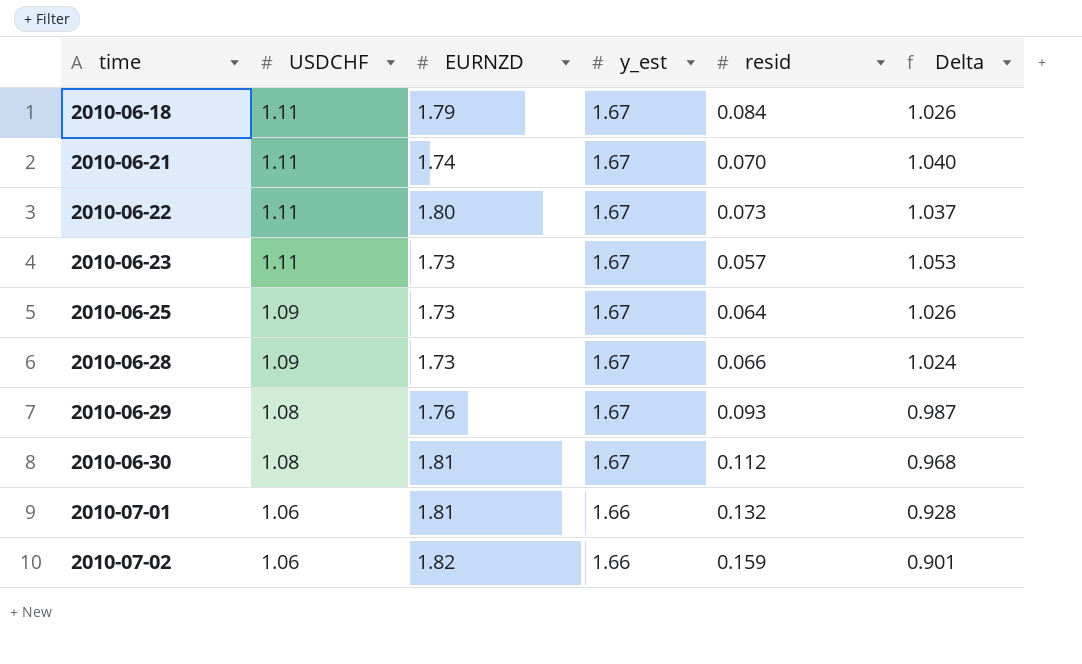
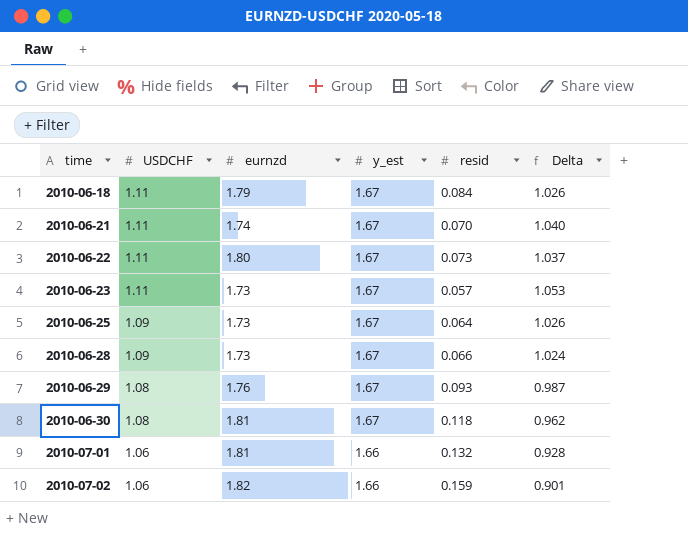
column name: EURNZD -> eurnzd
2010-06-30 | resid: 0.112 -> 0.118
2010-06-30 | Delta: 0.968 -> 0.962

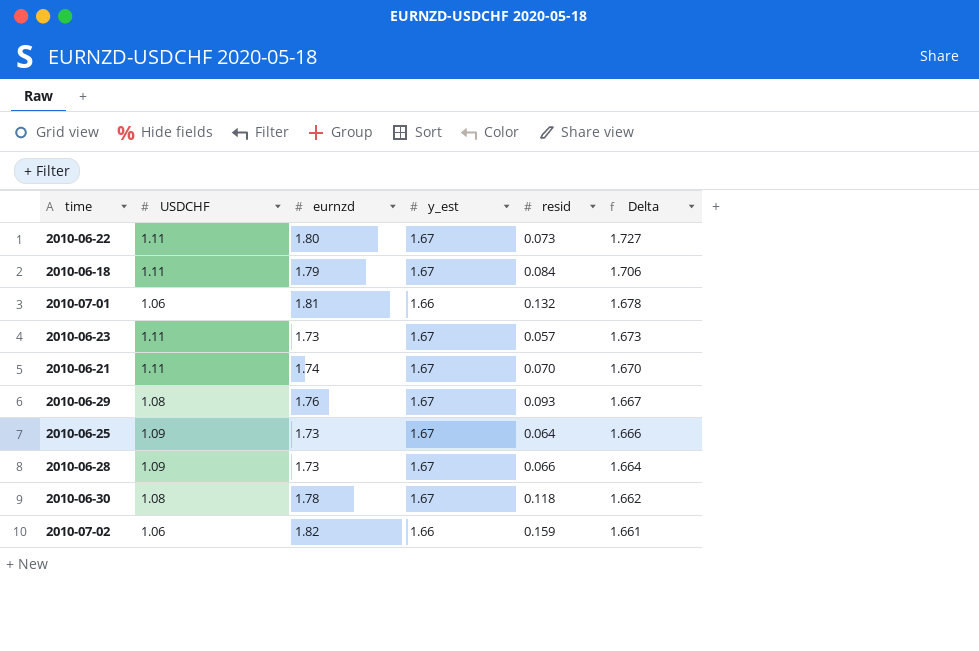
row order: time ascending -> Delta descending
column Delta | formula: [USDCHF] - [resid] -> [eurnzd] - [resid]
2010-06-30 | eurnzd: 1.81 -> 1.78

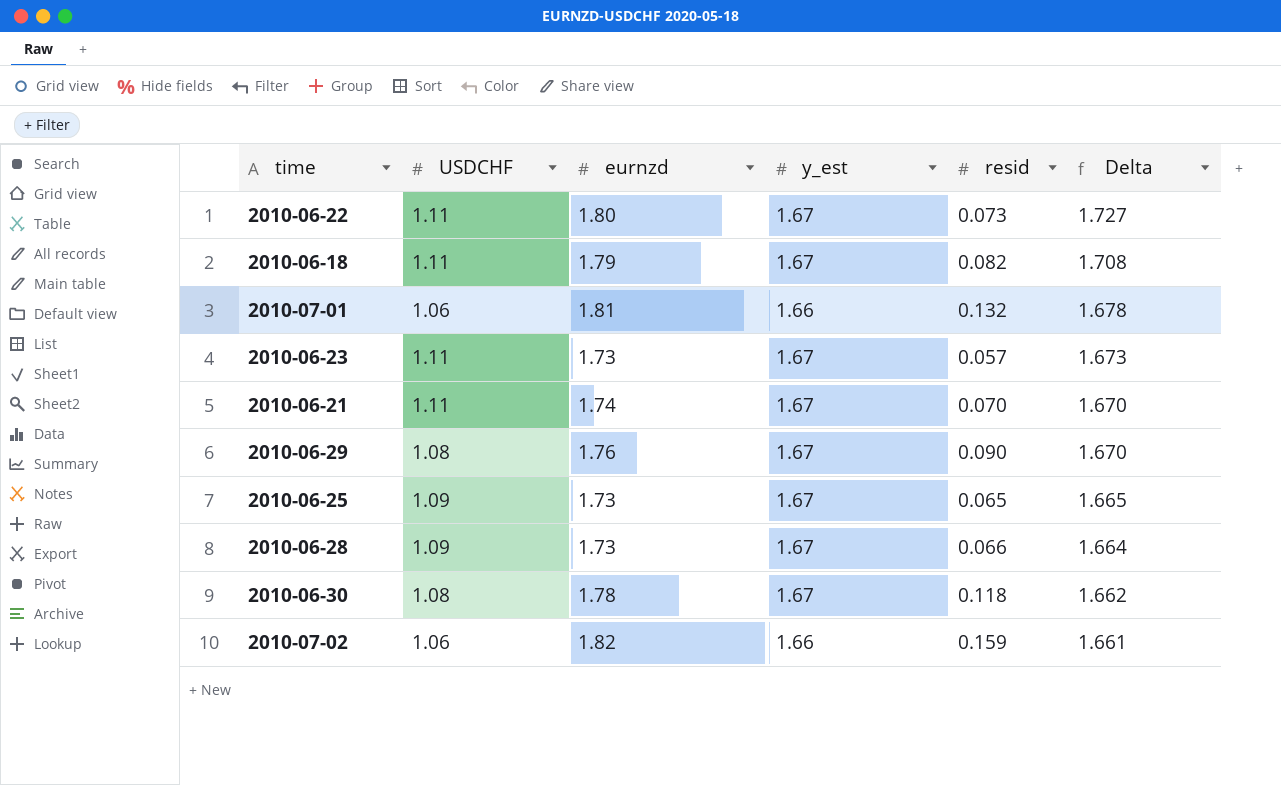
2010-06-18 | resid: 0.084 -> 0.082
2010-06-18 | Delta: 1.706 -> 1.708
2010-06-29 | resid: 0.093 -> 0.090
2010-06-29 | Delta: 1.667 -> 1.670
2010-06-25 | resid: 0.064 -> 0.065
2010-06-25 | Delta: 1.666 -> 1.665

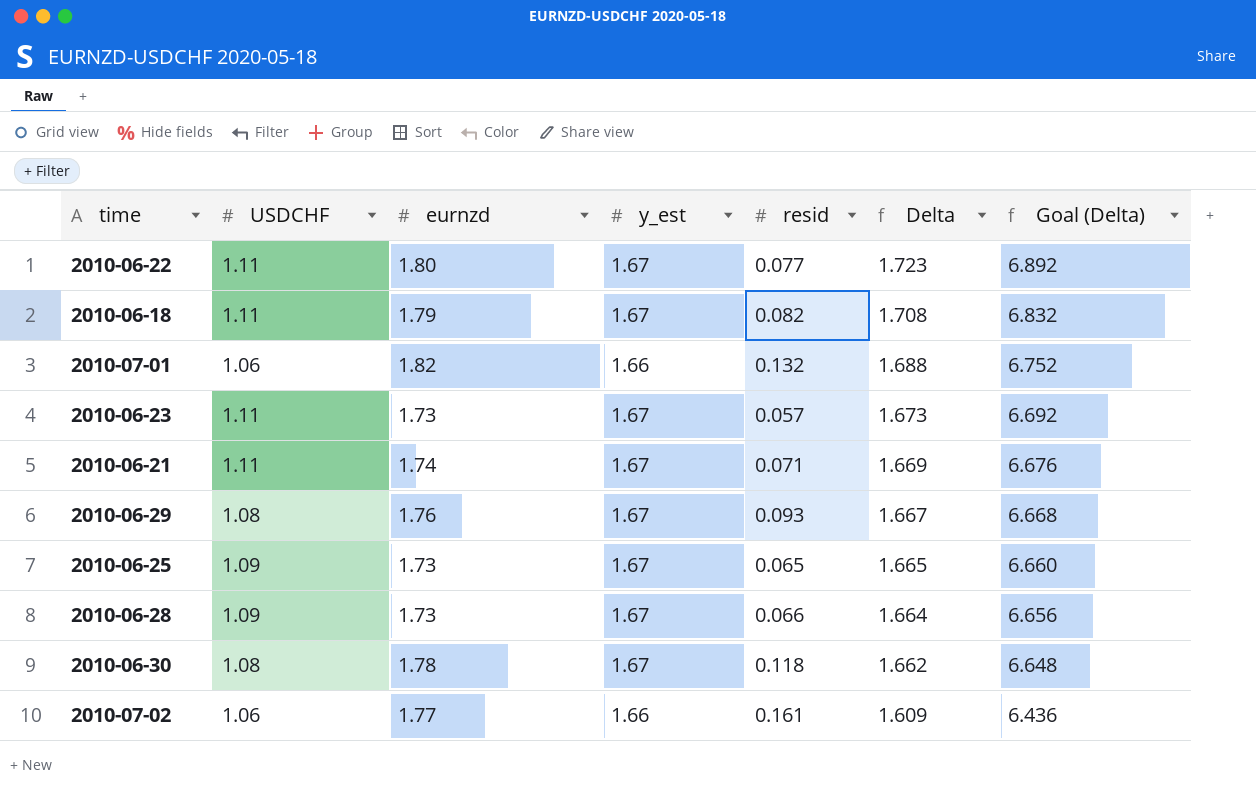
column Goal (Delta) | formula: none -> [Delta] * 4
2010-06-22 | resid: 0.073 -> 0.077
2010-06-22 | Delta: 1.727 -> 1.723
2010-07-01 | eurnzd: 1.81 -> 1.82
2010-07-01 | Delta: 1.678 -> 1.688
2010-06-21 | resid: 0.070 -> 0.071
2010-06-21 | Delta: 1.670 -> 1.669
2010-06-29 | resid: 0.090 -> 0.093
2010-06-29 | Delta: 1.670 -> 1.667
2010-07-02 | eurnzd: 1.82 -> 1.77
2010-07-02 | resid: 0.159 -> 0.161
2010-07-02 | Delta: 1.661 -> 1.609

